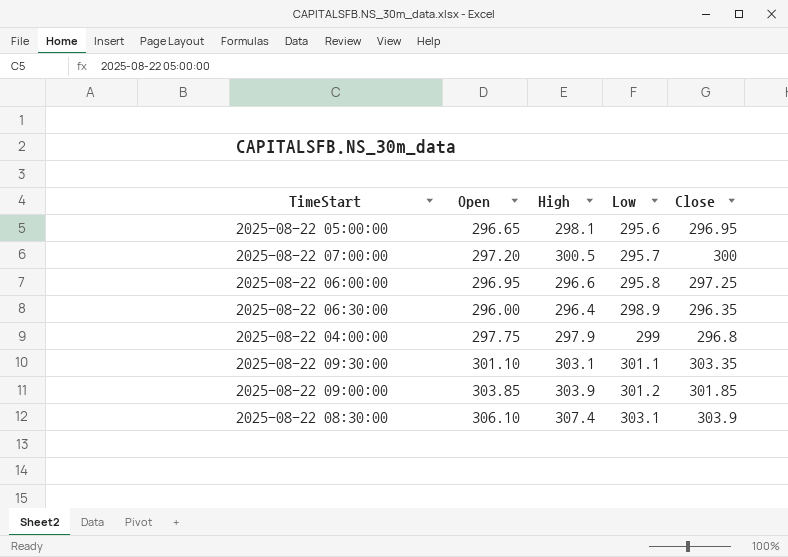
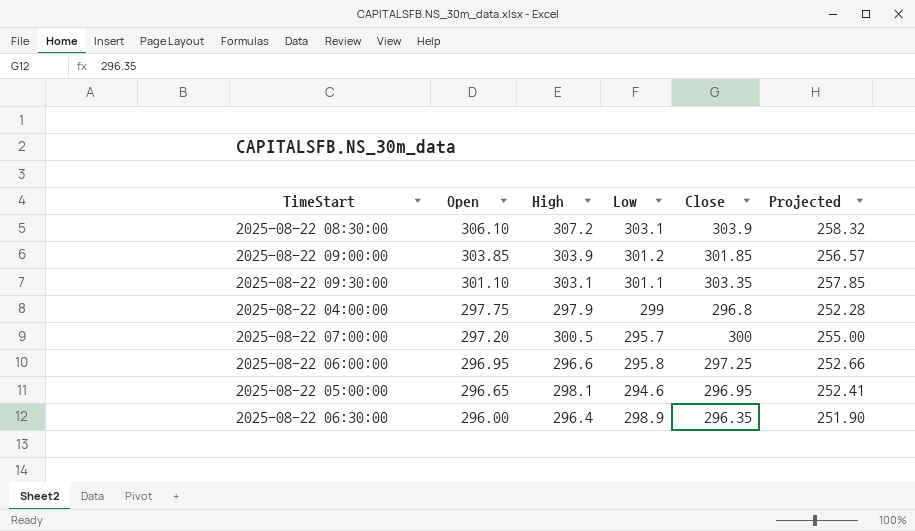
row order: Low ascending -> Open descending
column Projected | formula: none -> [Close] * 0.85
2025-08-22 08:30:00 | High: 307.4 -> 307.2
2025-08-22 05:00:00 | Low: 295.6 -> 294.6

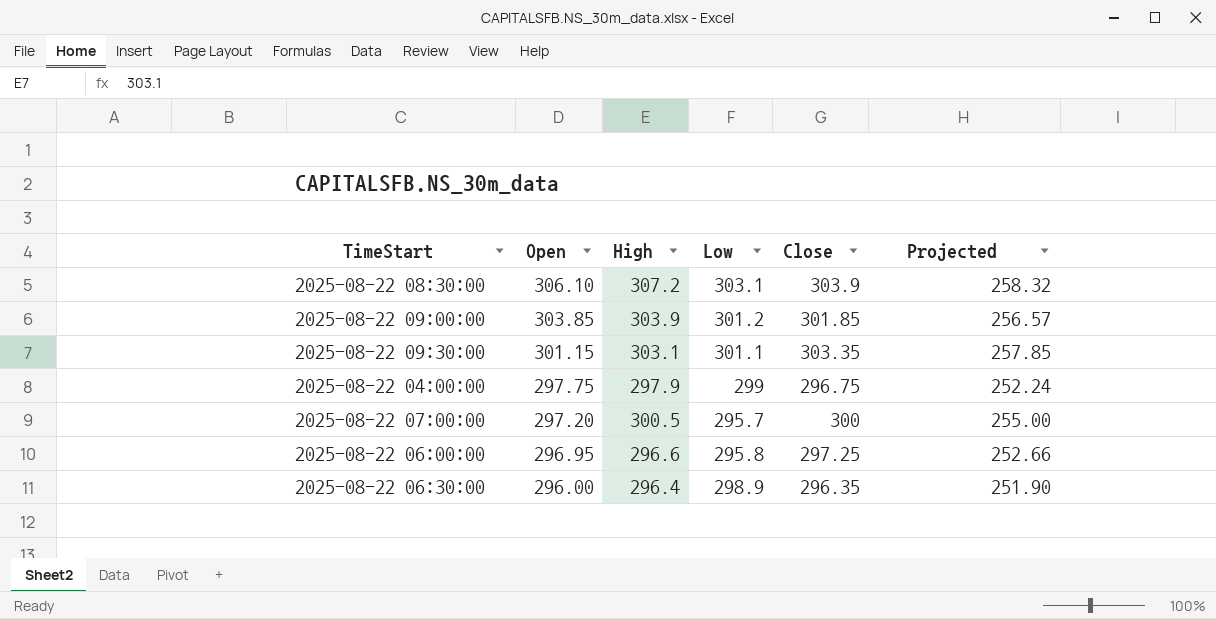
row 2025-08-22 05:00:00: 296.65 | 298.1 | 294.6 | 296.95 | 252.41 -> none
2025-08-22 09:30:00 | Open: 301.10 -> 301.15
2025-08-22 04:00:00 | Close: 296.8 -> 296.75
2025-08-22 04:00:00 | Projected: 252.28 -> 252.24

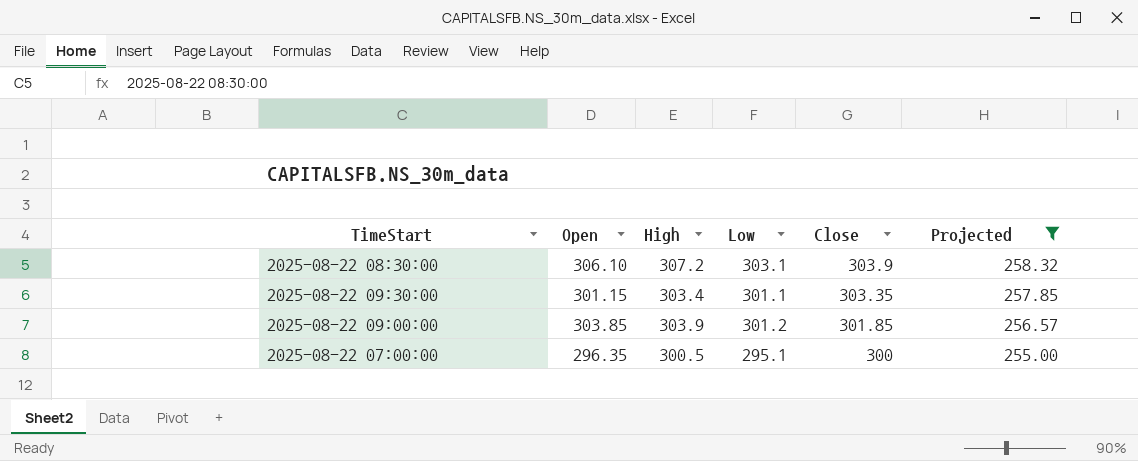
filter: none -> Projected >= 255.00
row order: Open descending -> Close descending
2025-08-22 09:30:00 | High: 303.1 -> 303.4
2025-08-22 07:00:00 | Open: 297.20 -> 296.35
2025-08-22 07:00:00 | Low: 295.7 -> 295.1

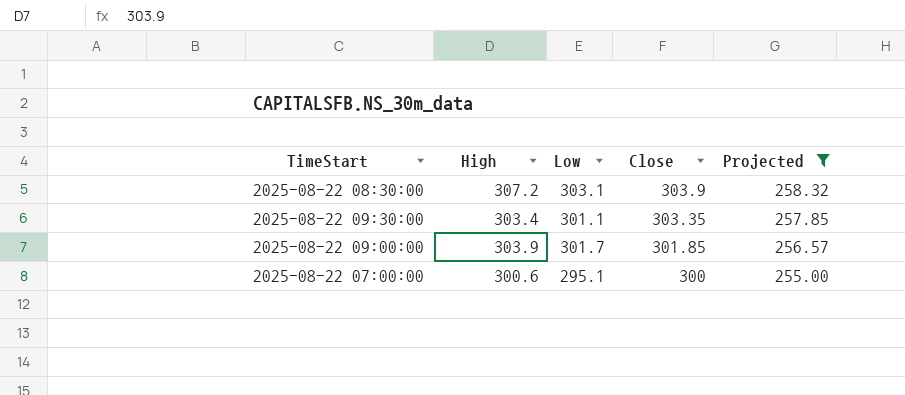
column Open | position: 2 -> none
2025-08-22 09:00:00 | Low: 301.2 -> 301.7
2025-08-22 07:00:00 | High: 300.5 -> 300.6

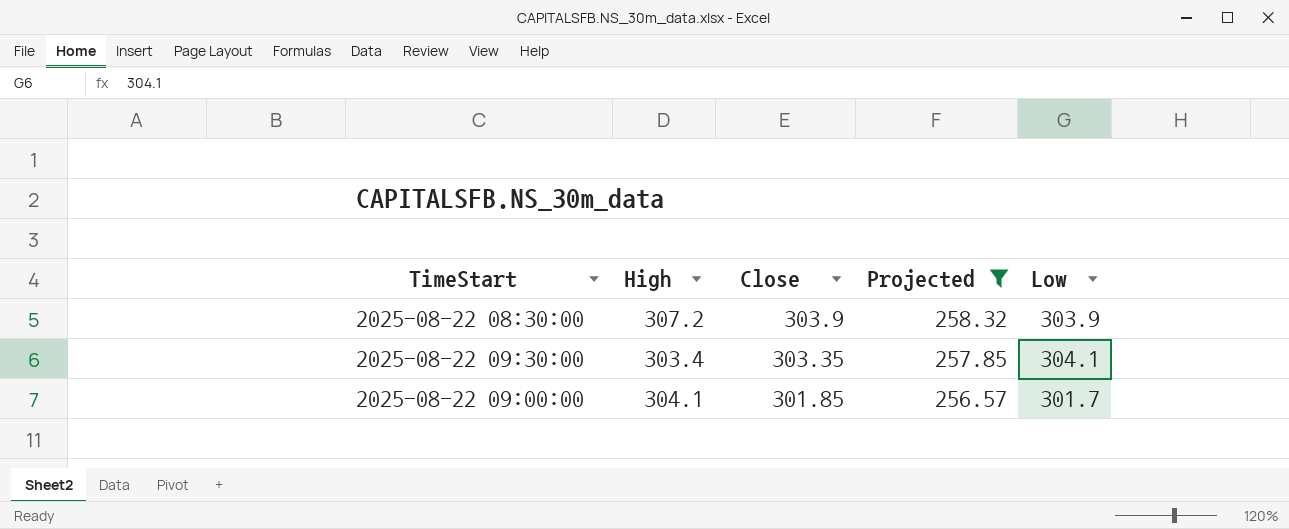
column Low | position: 3 -> 5
row 2025-08-22 07:00:00: 300.6 | 295.1 | 300 | 255.00 -> none
2025-08-22 08:30:00 | Low: 303.1 -> 303.9
2025-08-22 09:30:00 | Low: 301.1 -> 304.1
2025-08-22 09:00:00 | High: 303.9 -> 304.1

